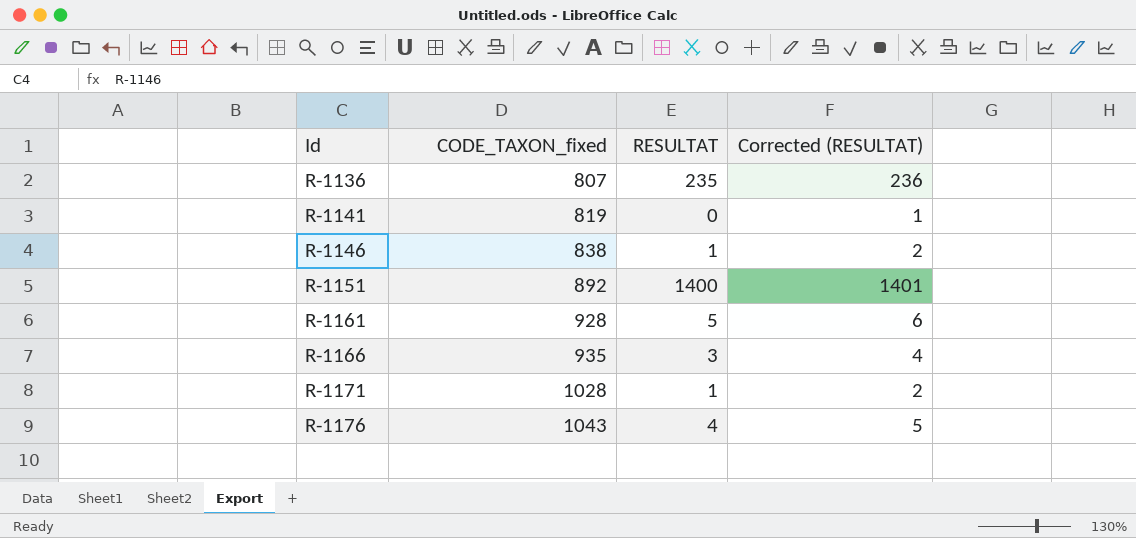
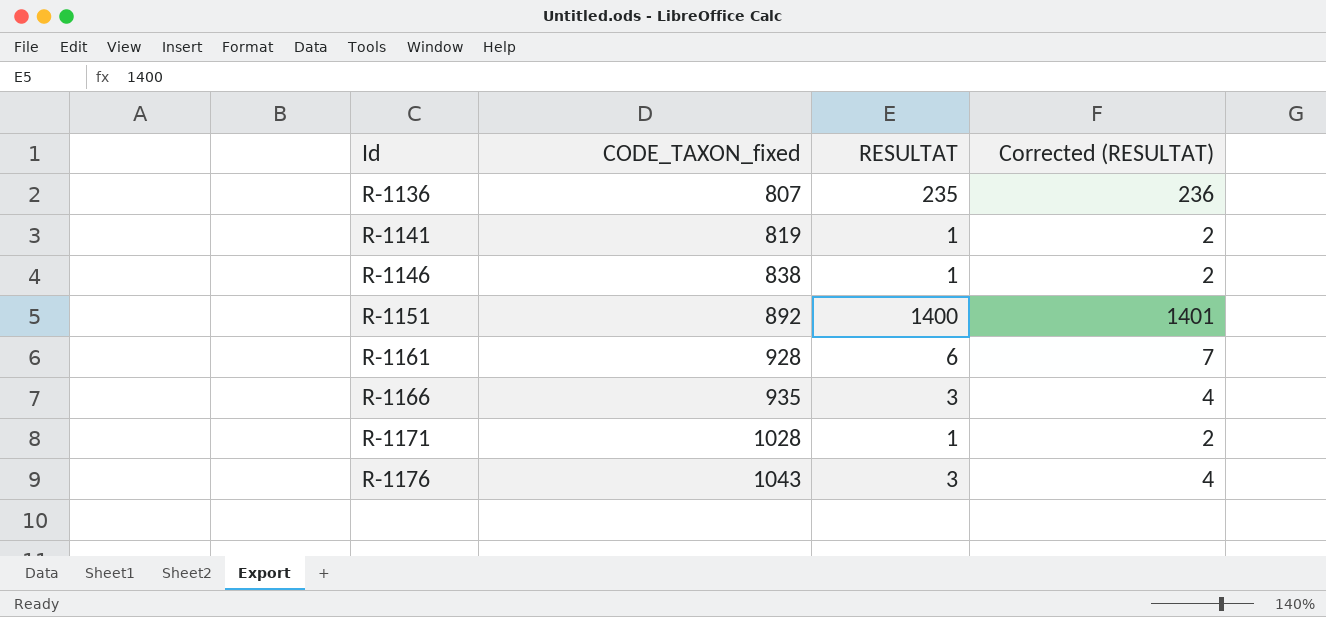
R-1141 | RESULTAT: 0 -> 1
R-1141 | Corrected (RESULTAT): 1 -> 2
R-1161 | RESULTAT: 5 -> 6
R-1161 | Corrected (RESULTAT): 6 -> 7
R-1176 | RESULTAT: 4 -> 3
R-1176 | Corrected (RESULTAT): 5 -> 4

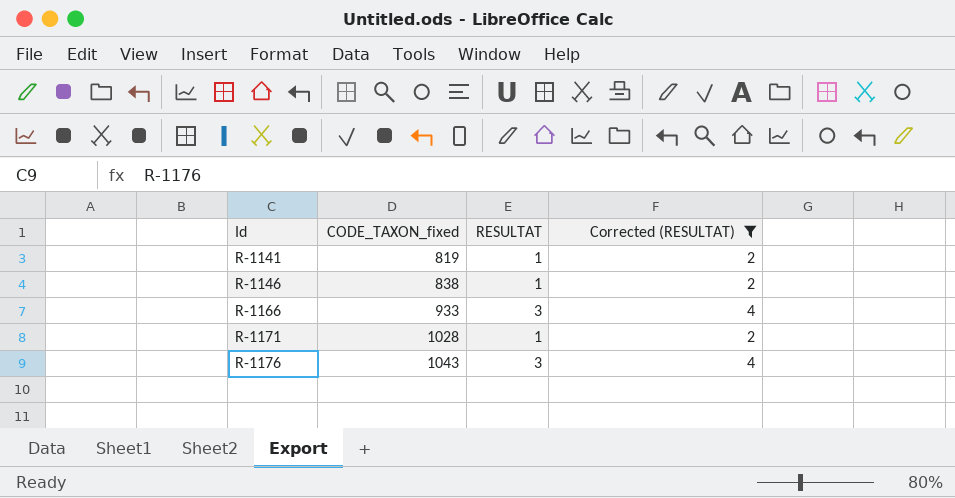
filter: none -> Corrected (RESULTAT) <= 4
R-1166 | CODE_TAXON_fixed: 935 -> 933

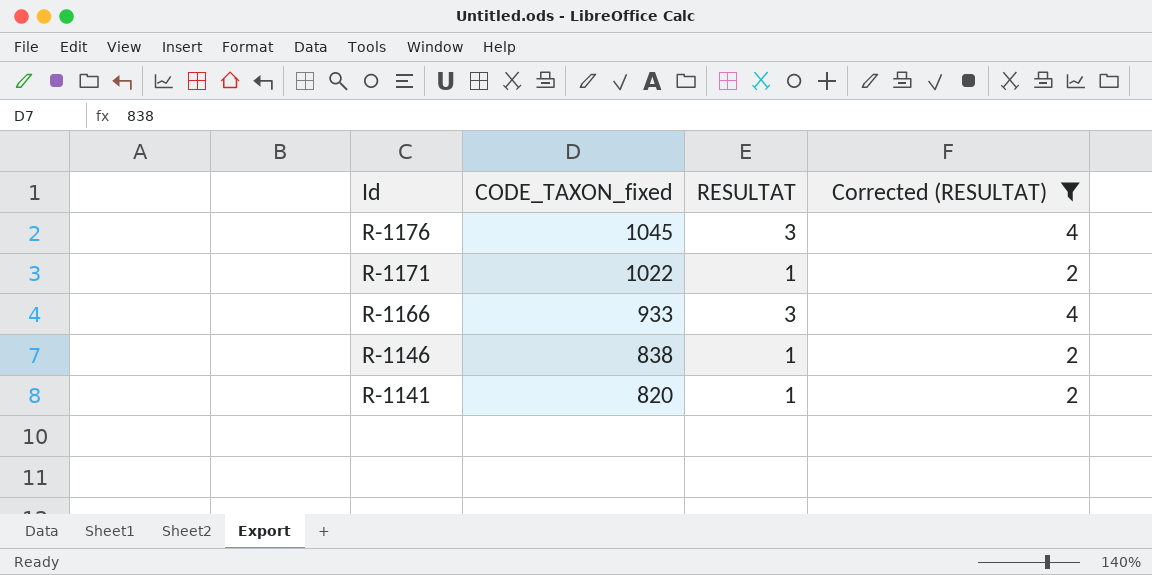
row order: Id ascending -> Id descending
R-1176 | CODE_TAXON_fixed: 1043 -> 1045
R-1171 | CODE_TAXON_fixed: 1028 -> 1022
R-1141 | CODE_TAXON_fixed: 819 -> 820

